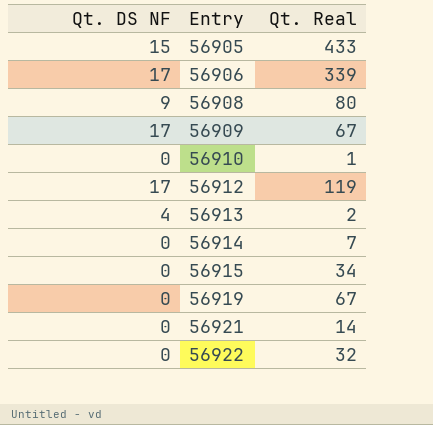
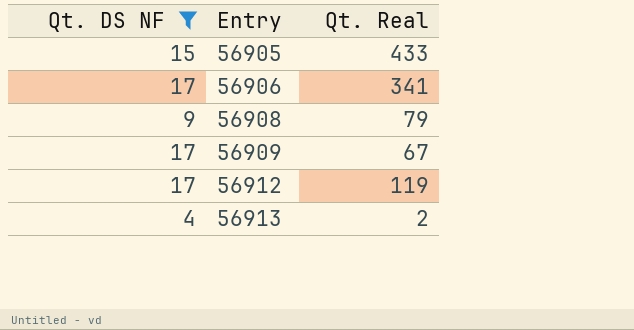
filter: none -> Qt. DS NF != 0
56906 | Qt. Real: 339 -> 341
56908 | Qt. Real: 80 -> 79

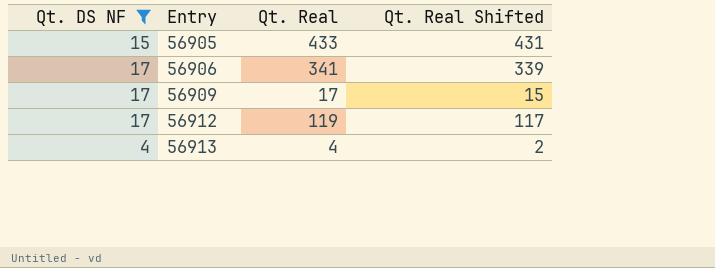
column Qt. Real Shifted | formula: none -> [Qt. Real] - 2
row 56908: 9 | 79 -> none
56909 | Qt. Real: 67 -> 17
56913 | Qt. Real: 2 -> 4

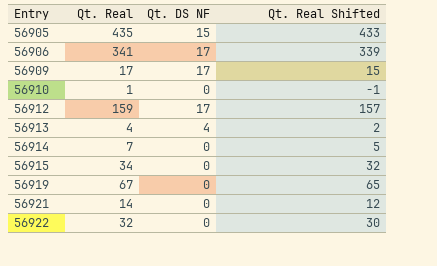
filter: Qt. DS NF != 0 -> none
column Qt. DS NF | position: 1 -> 3
56905 | Qt. Real: 433 -> 435
56905 | Qt. Real Shifted: 431 -> 433
56912 | Qt. Real: 119 -> 159
56912 | Qt. Real Shifted: 117 -> 157

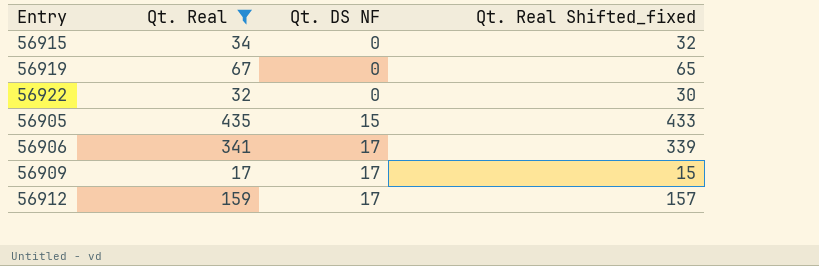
filter: none -> Qt. Real >= 17
row order: Entry ascending -> Qt. DS NF ascending
column name: Qt. Real Shifted -> Qt. Real Shifted_fixed

